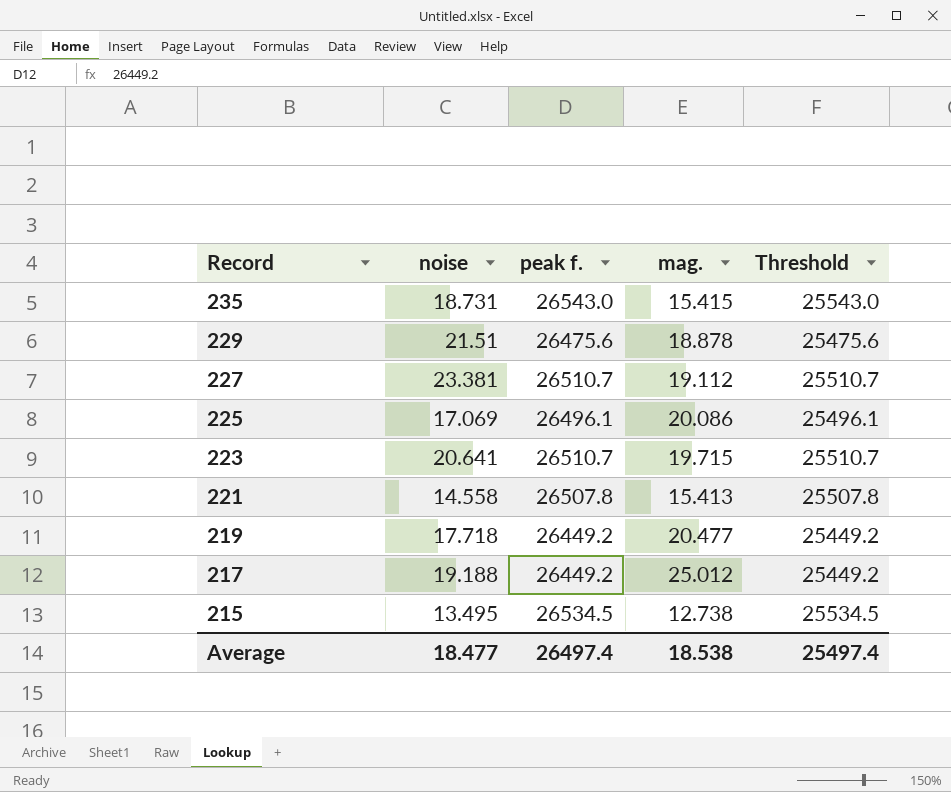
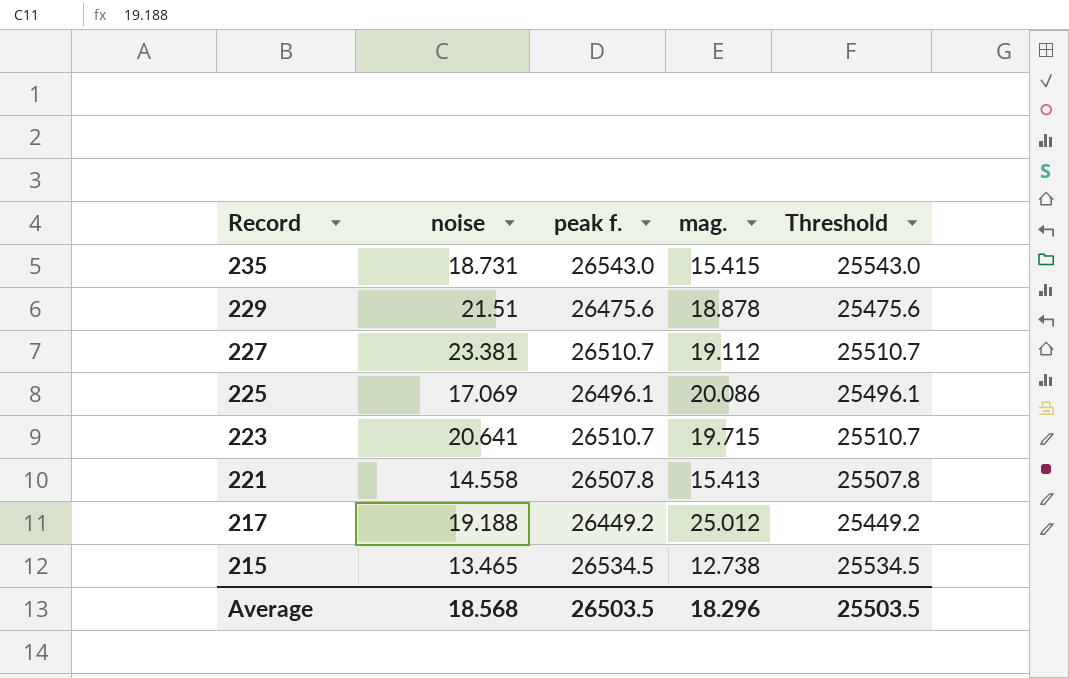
row 219: 17.718 | 26449.2 | 20.477 | 25449.2 -> none
215 | noise: 13.495 -> 13.465
Average | noise: 18.477 -> 18.568
Average | peak f.: 26497.4 -> 26503.5
Average | mag.: 18.538 -> 18.296
Average | Threshold: 25497.4 -> 25503.5

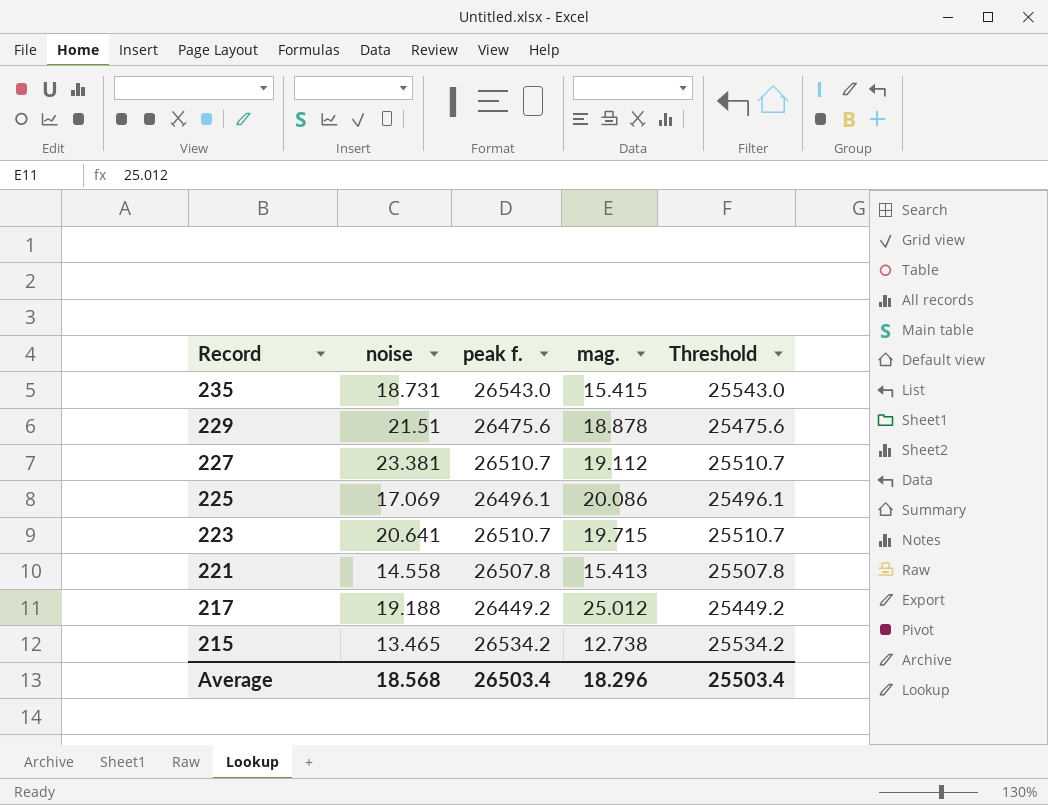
215 | peak f.: 26534.5 -> 26534.2
215 | Threshold: 25534.5 -> 25534.2
Average | peak f.: 26503.5 -> 26503.4
Average | Threshold: 25503.5 -> 25503.4

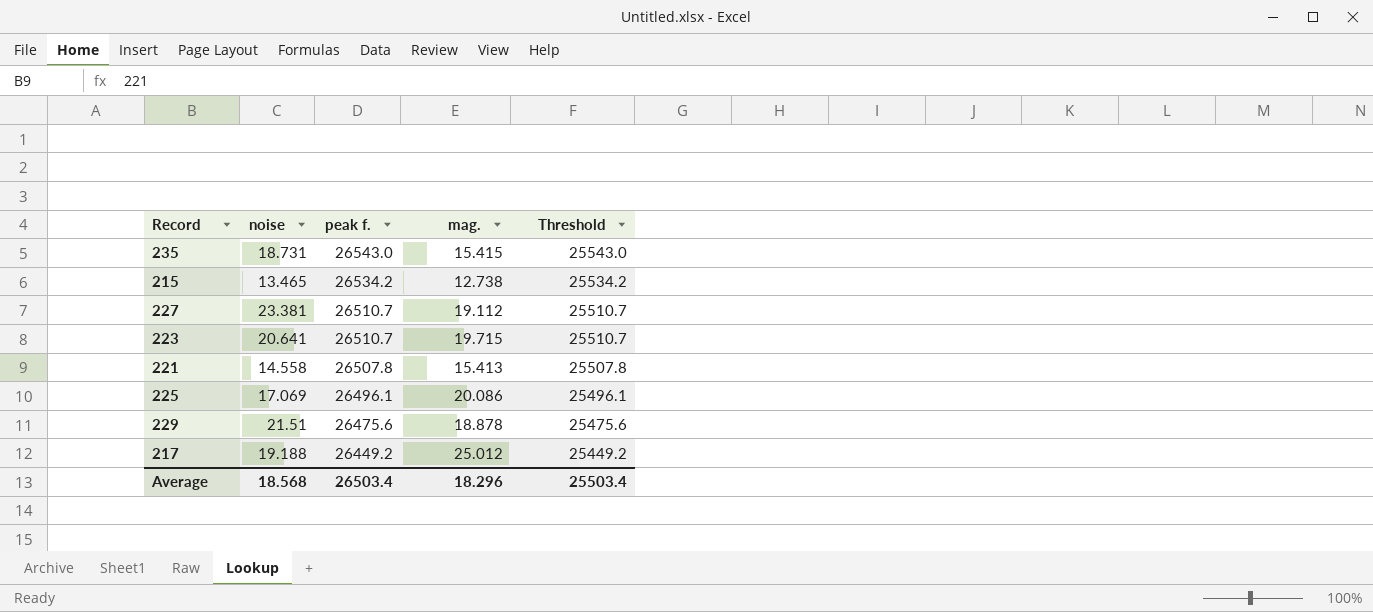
row order: Record descending -> peak f. descending

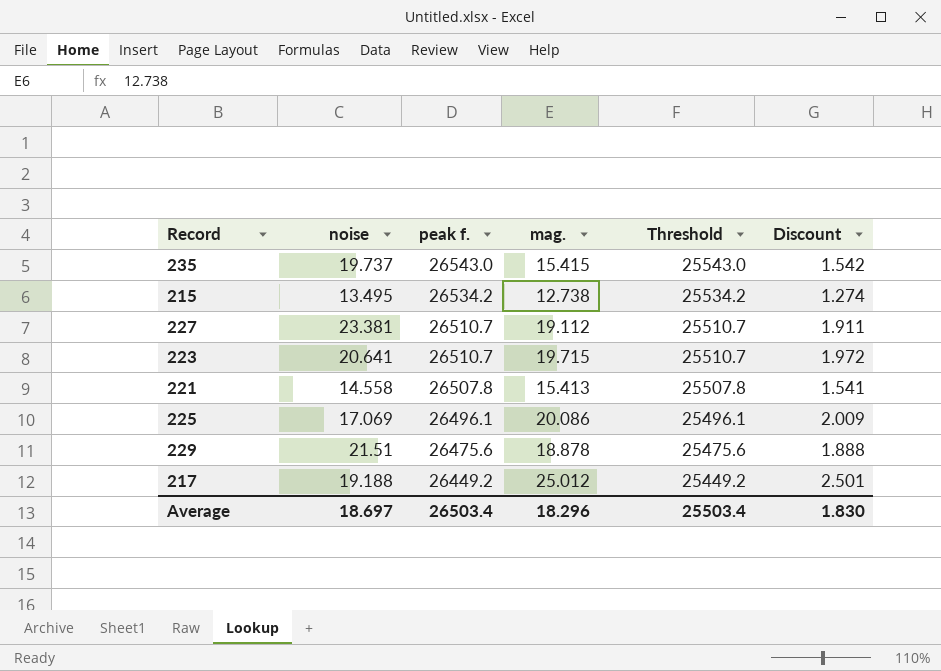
column Discount | formula: none -> [mag.] * 0.1
235 | noise: 18.731 -> 19.737
215 | noise: 13.465 -> 13.495
Average | noise: 18.568 -> 18.697

